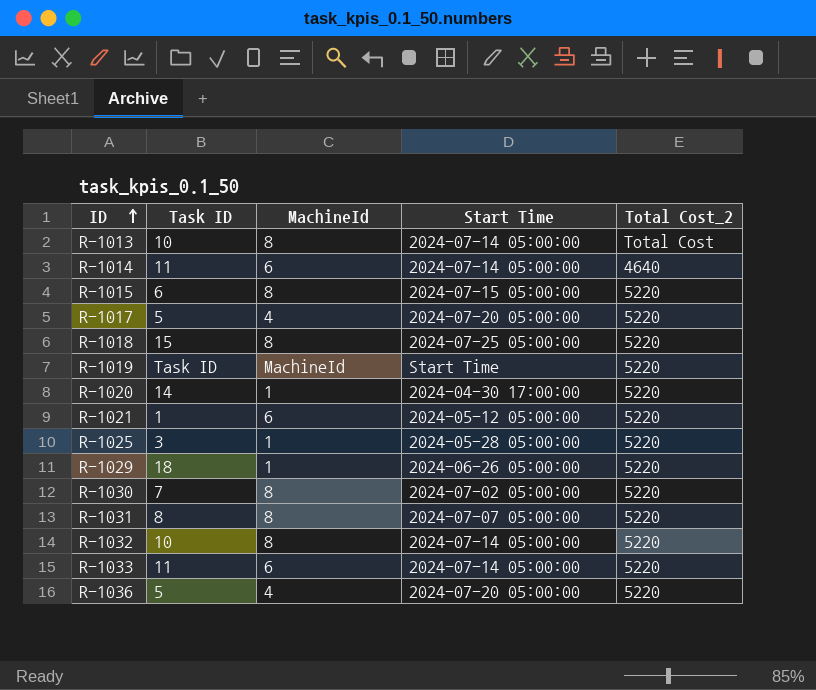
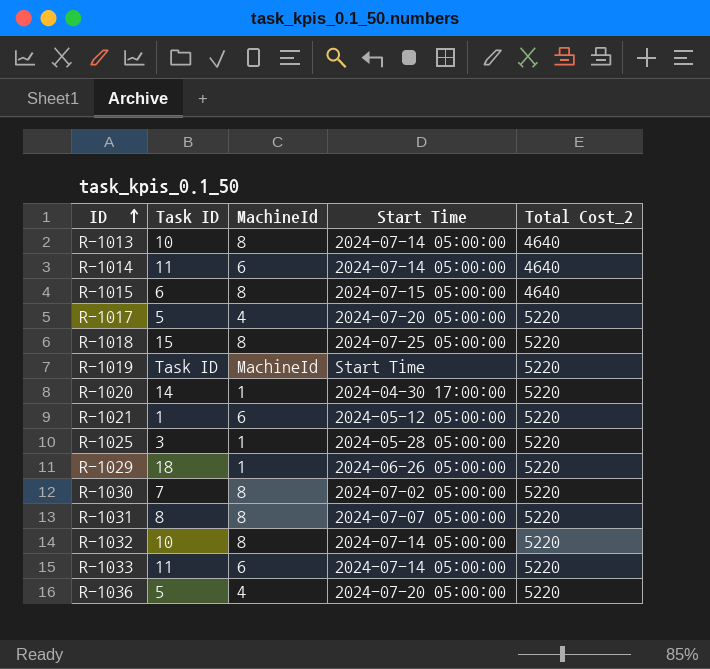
R-1013 | Total Cost_2: Total Cost -> 4640
R-1015 | Total Cost_2: 5220 -> 4640

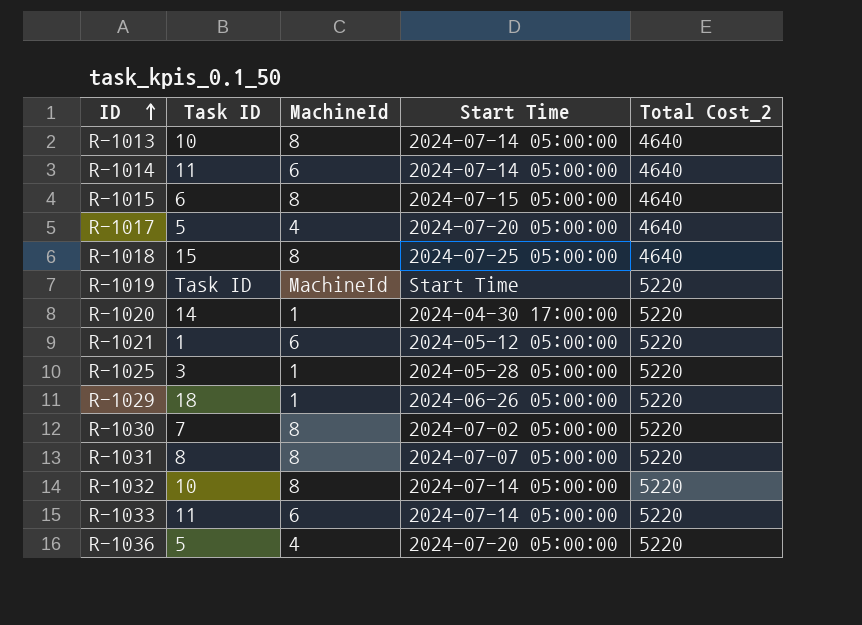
R-1017 | Total Cost_2: 5220 -> 4640
R-1018 | Total Cost_2: 5220 -> 4640

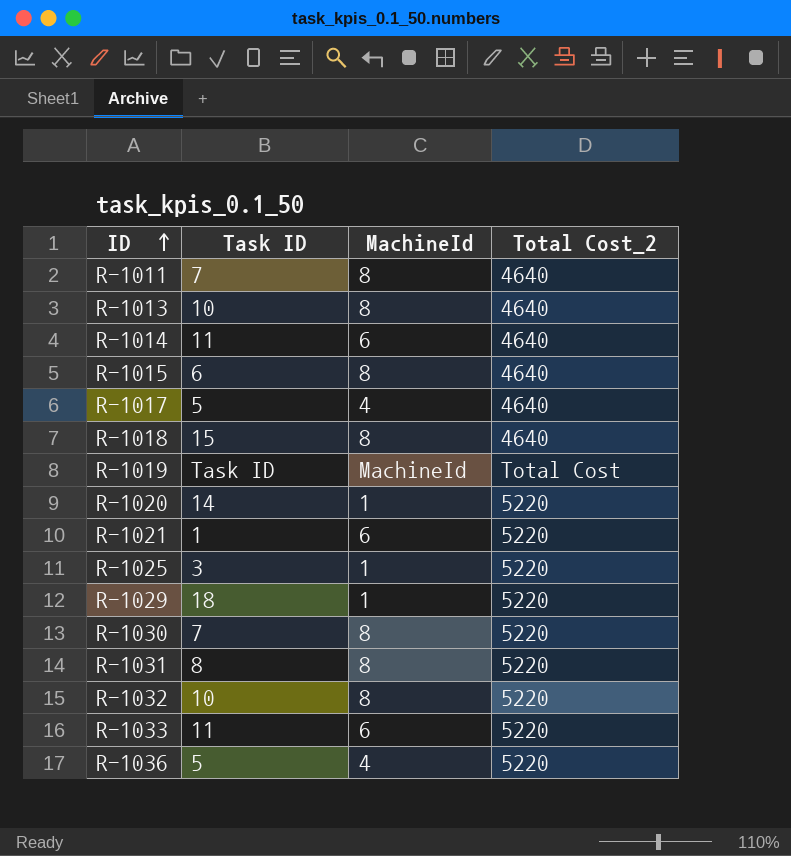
column Start Time | position: 4 -> none
row R-1011: none -> 7 | 8 | 4640
R-1019 | Total Cost_2: 5220 -> Total Cost

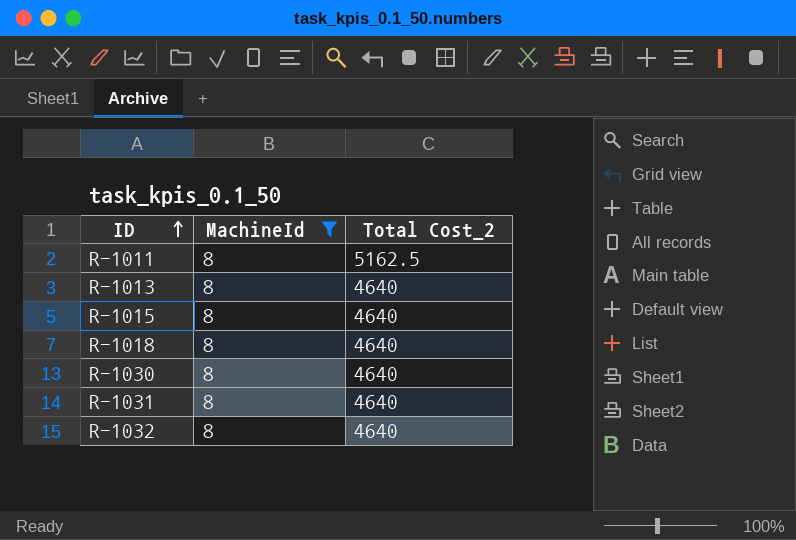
filter: none -> MachineId = 8
column Task ID | position: 2 -> none
R-1011 | Total Cost_2: 4640 -> 5162.5
R-1030 | Total Cost_2: 5220 -> 4640
R-1031 | Total Cost_2: 5220 -> 4640
R-1032 | Total Cost_2: 5220 -> 4640

